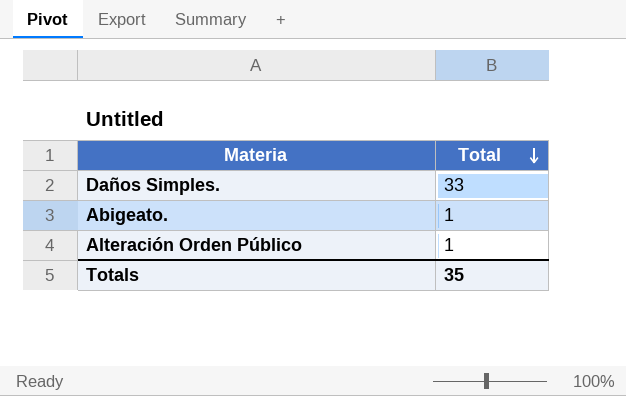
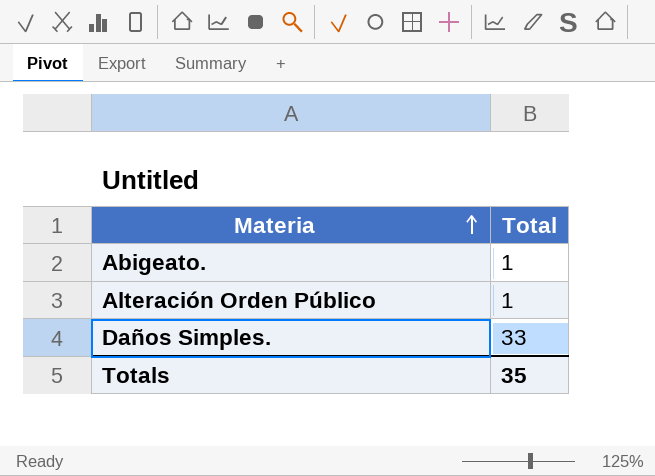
row order: Total descending -> Materia ascending

